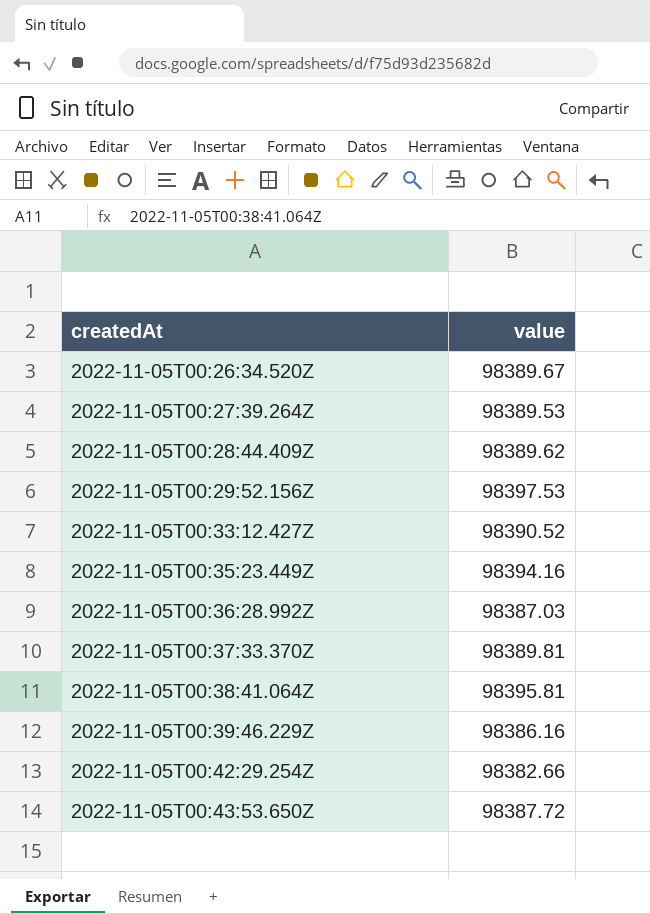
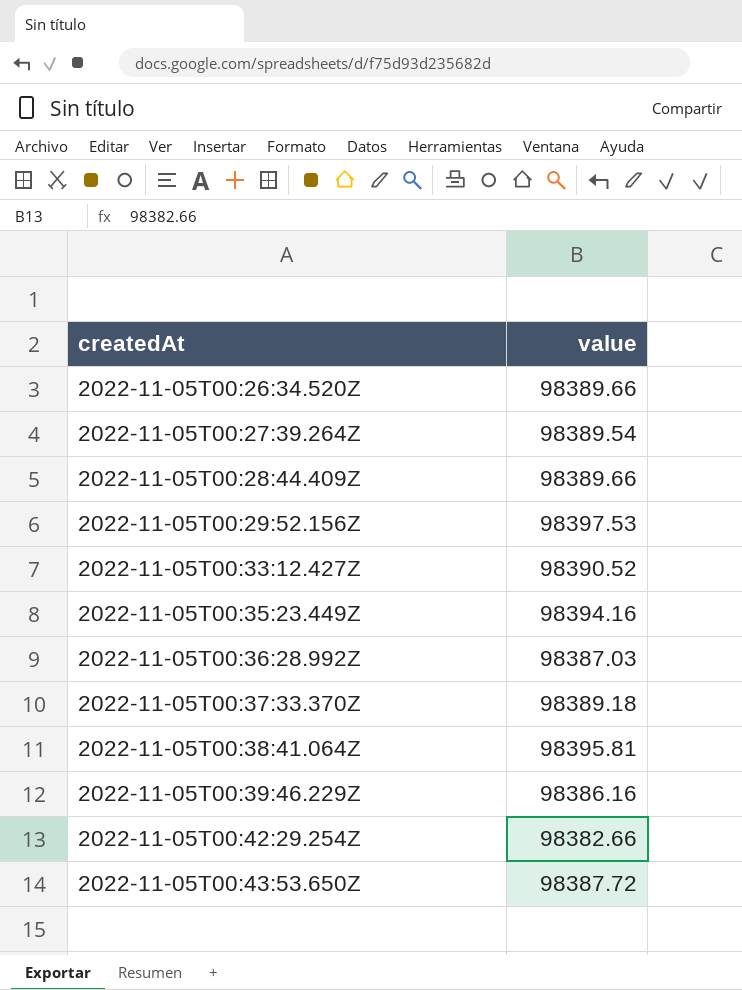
2022-11-05T00:26:34.520Z | value: 98389.67 -> 98389.66
2022-11-05T00:27:39.264Z | value: 98389.53 -> 98389.54
2022-11-05T00:28:44.409Z | value: 98389.62 -> 98389.66
2022-11-05T00:37:33.370Z | value: 98389.81 -> 98389.18

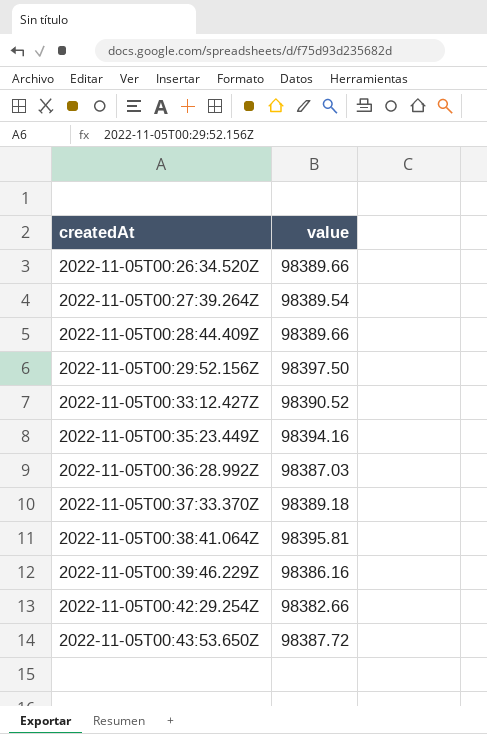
2022-11-05T00:29:52.156Z | value: 98397.53 -> 98397.50

